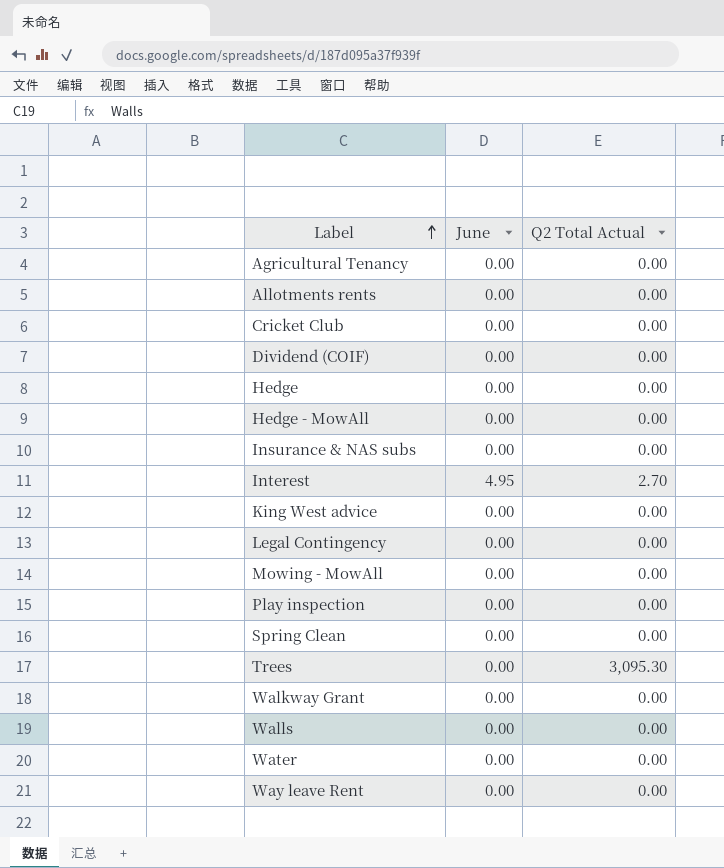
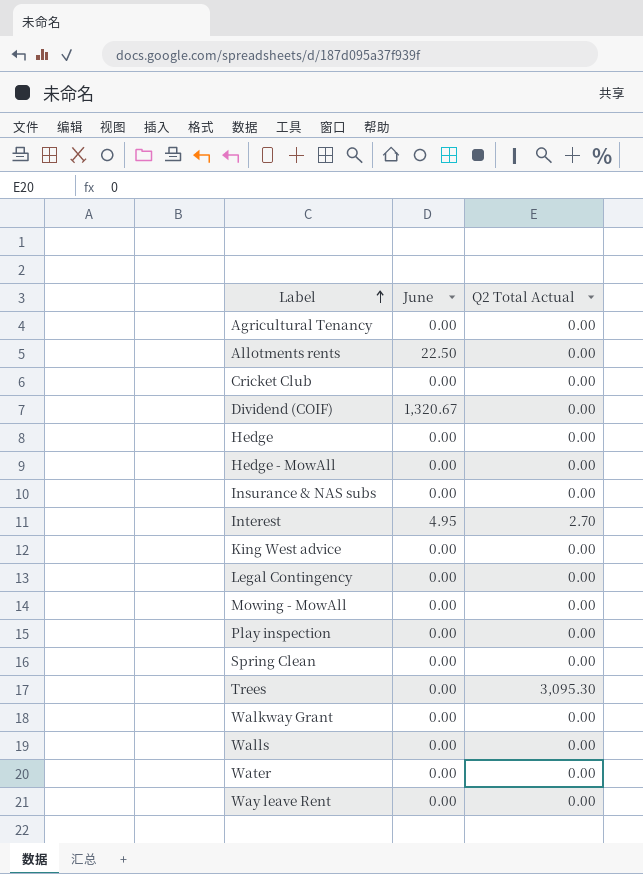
Allotments rents | June: 0.00 -> 22.50
Dividend (COIF) | June: 0.00 -> 1,320.67

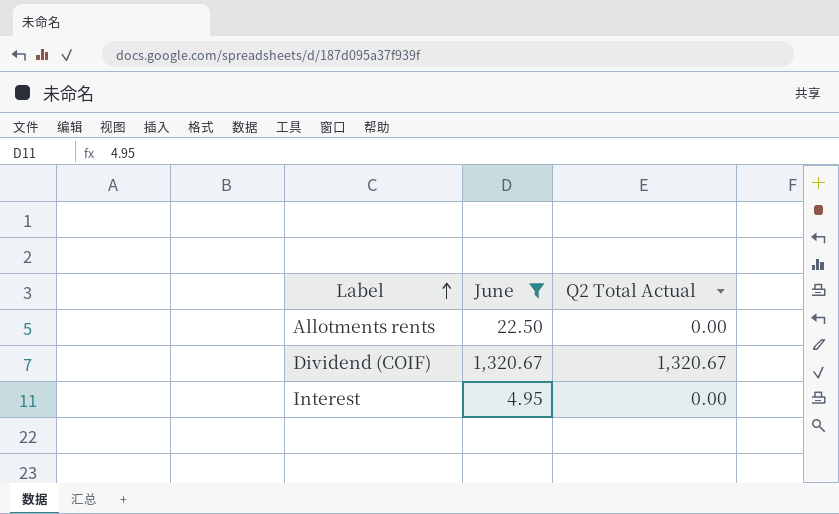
filter: none -> June != 0.00
Dividend (COIF) | Q2 Total Actual: 0.00 -> 1,320.67
Interest | Q2 Total Actual: 2.70 -> 0.00

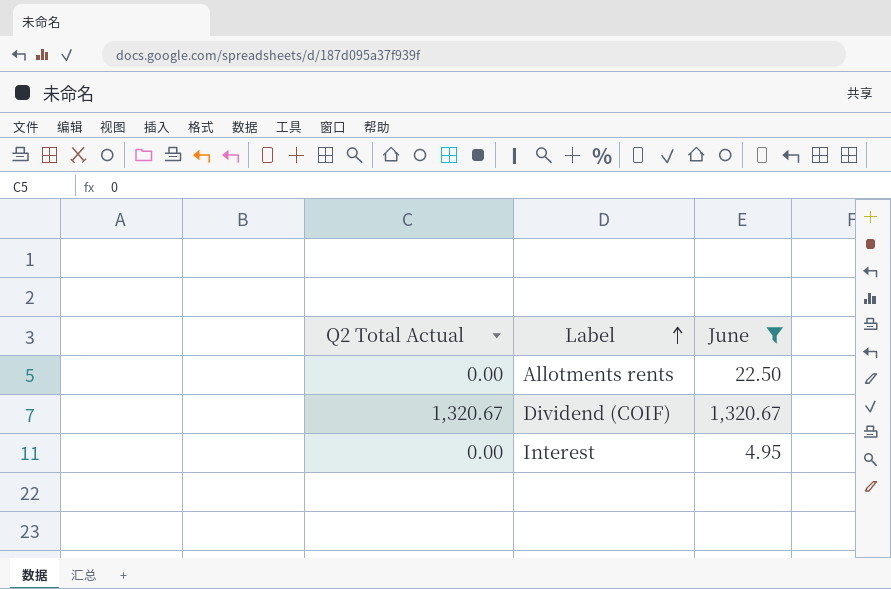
column Q2 Total Actual | position: 3 -> 1

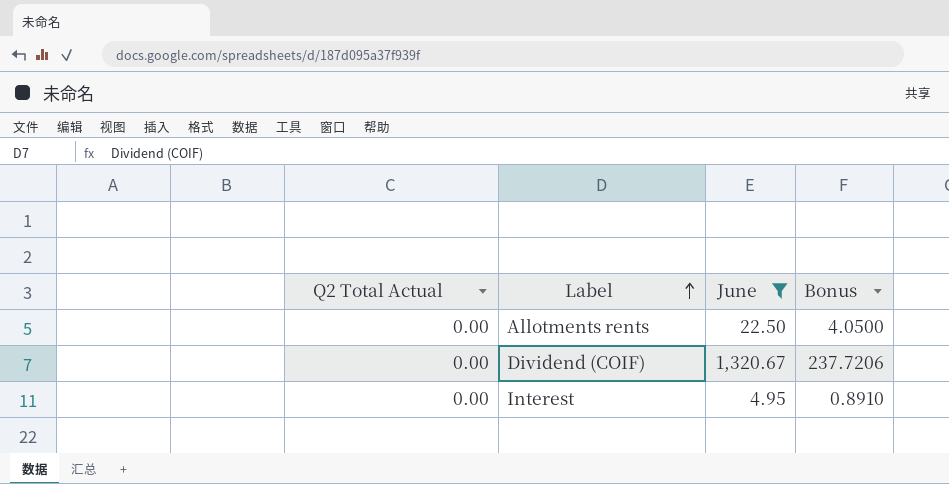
column Bonus | formula: none -> [June] * 0.18
Dividend (COIF) | Q2 Total Actual: 1,320.67 -> 0.00

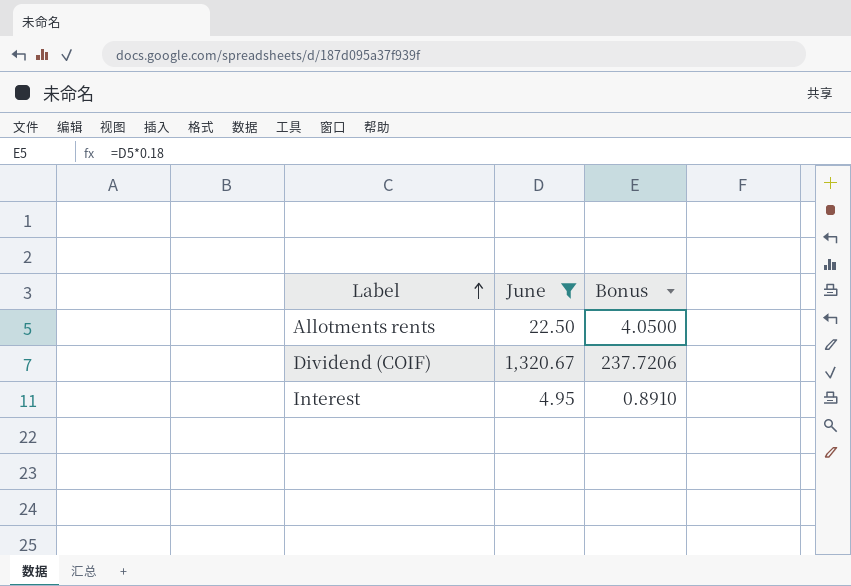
column Q2 Total Actual | position: 1 -> none

